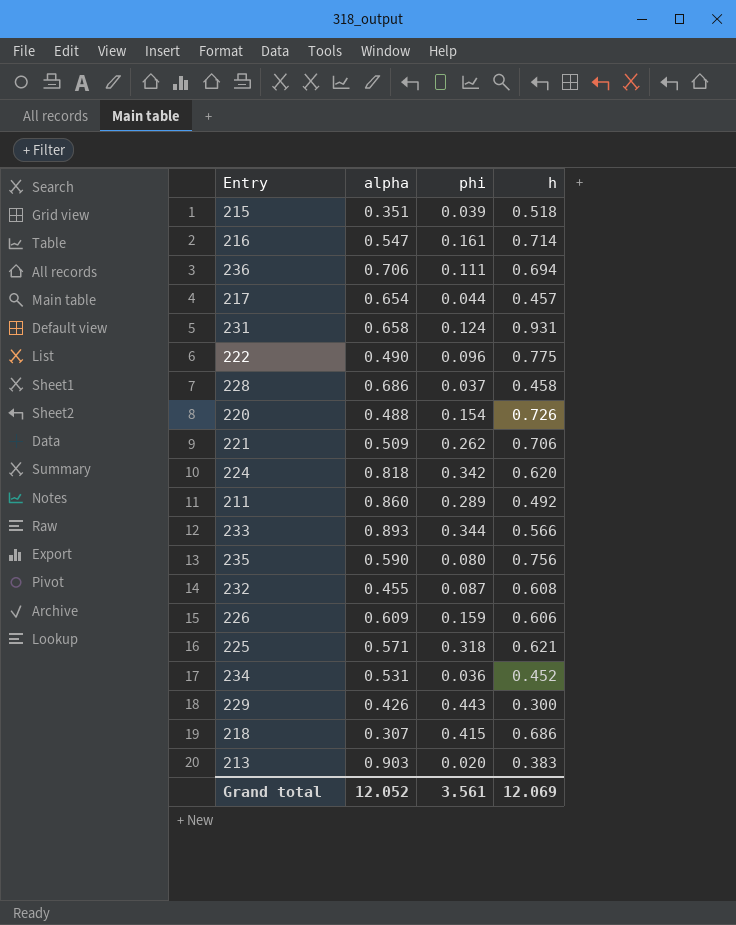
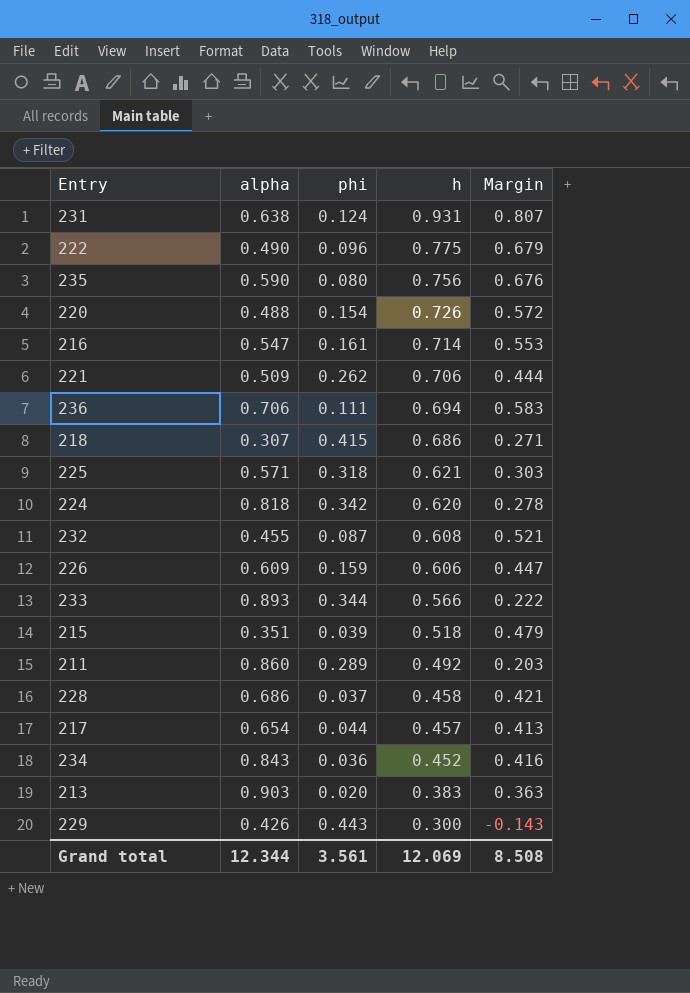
row order: none -> h descending
column Margin | formula: none -> [h] - [phi]
231 | alpha: 0.658 -> 0.638
234 | alpha: 0.531 -> 0.843
Grand total | alpha: 12.052 -> 12.344

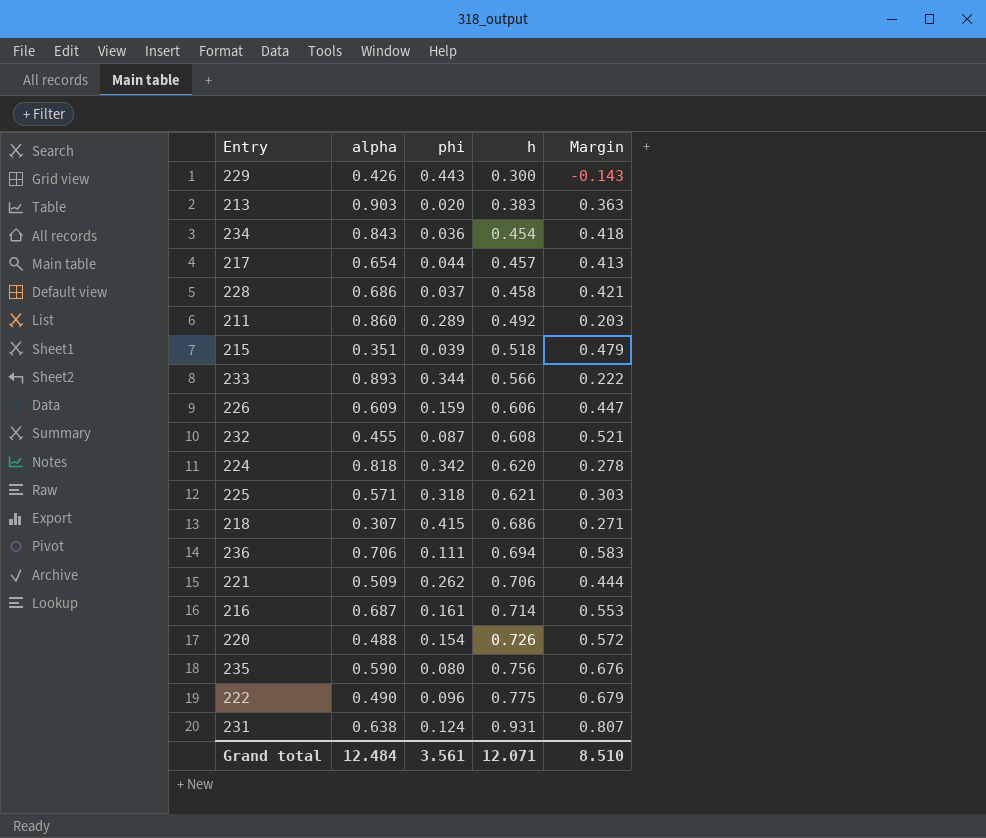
row order: h descending -> h ascending
234 | h: 0.452 -> 0.454
234 | Margin: 0.416 -> 0.418
216 | alpha: 0.547 -> 0.687
Grand total | alpha: 12.344 -> 12.484
Grand total | h: 12.069 -> 12.071
Grand total | Margin: 8.508 -> 8.510

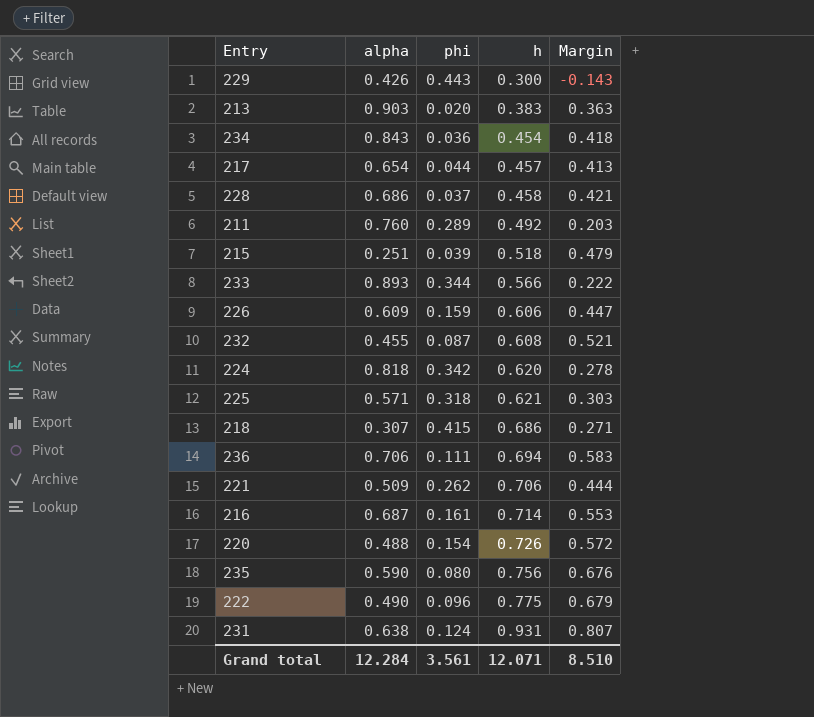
211 | alpha: 0.860 -> 0.760
215 | alpha: 0.351 -> 0.251
Grand total | alpha: 12.484 -> 12.284

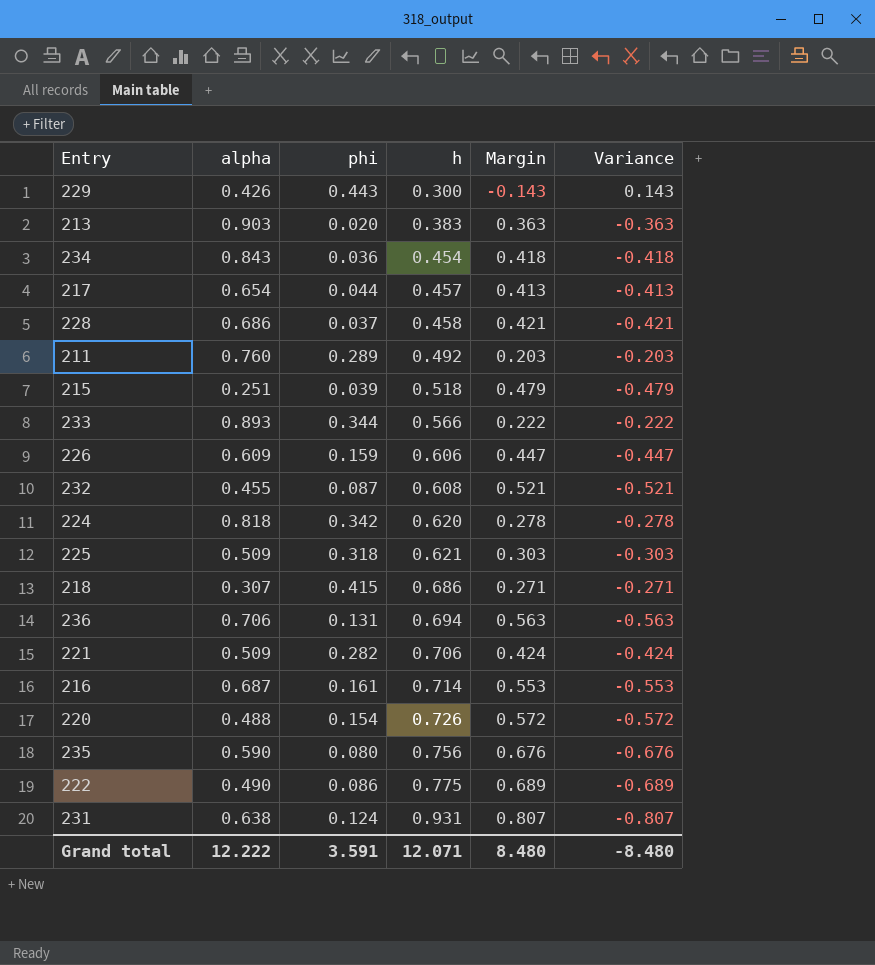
column Variance | formula: none -> [phi] - [h]
225 | alpha: 0.571 -> 0.509
236 | phi: 0.111 -> 0.131
236 | Margin: 0.583 -> 0.563
221 | phi: 0.262 -> 0.282
221 | Margin: 0.444 -> 0.424
222 | phi: 0.096 -> 0.086
222 | Margin: 0.679 -> 0.689
Grand total | alpha: 12.284 -> 12.222
Grand total | phi: 3.561 -> 3.591
Grand total | Margin: 8.510 -> 8.480

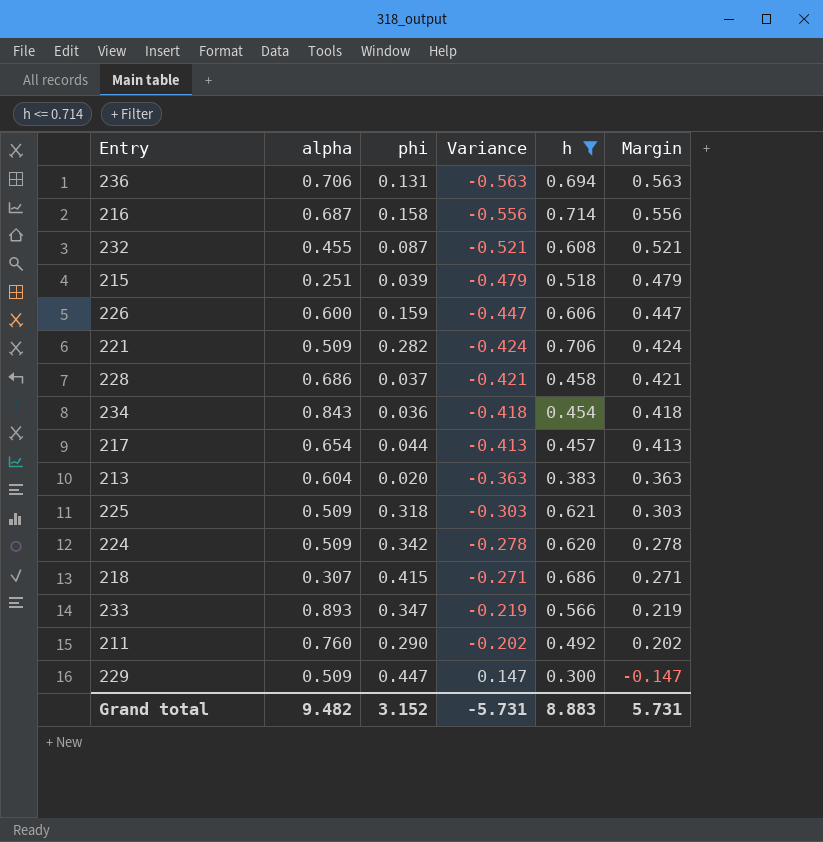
filter: none -> h <= 0.714
row order: h ascending -> Variance ascending
column Variance | position: 6 -> 4
216 | phi: 0.161 -> 0.158
216 | Variance: -0.553 -> -0.556
216 | Margin: 0.553 -> 0.556
226 | alpha: 0.609 -> 0.600
213 | alpha: 0.903 -> 0.604
224 | alpha: 0.818 -> 0.509
233 | phi: 0.344 -> 0.347
233 | Variance: -0.222 -> -0.219
233 | Margin: 0.222 -> 0.219
211 | phi: 0.289 -> 0.290
211 | Variance: -0.203 -> -0.202
211 | Margin: 0.203 -> 0.202
229 | alpha: 0.426 -> 0.509
229 | phi: 0.443 -> 0.447
229 | Variance: 0.143 -> 0.147
229 | Margin: -0.143 -> -0.147
Grand total | alpha: 12.222 -> 9.482
Grand total | phi: 3.591 -> 3.152
Grand total | Variance: -8.480 -> -5.731
Grand total | h: 12.071 -> 8.883
Grand total | Margin: 8.480 -> 5.731

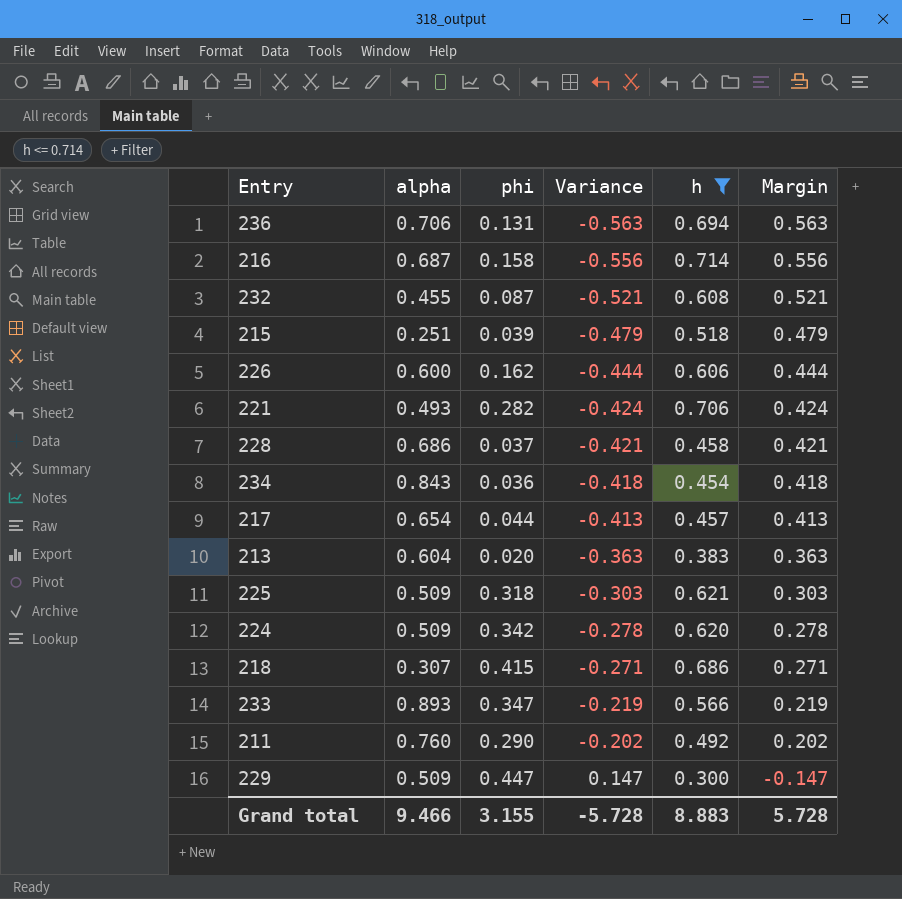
226 | phi: 0.159 -> 0.162
226 | Variance: -0.447 -> -0.444
226 | Margin: 0.447 -> 0.444
221 | alpha: 0.509 -> 0.493
Grand total | alpha: 9.482 -> 9.466
Grand total | phi: 3.152 -> 3.155
Grand total | Variance: -5.731 -> -5.728
Grand total | Margin: 5.731 -> 5.728

